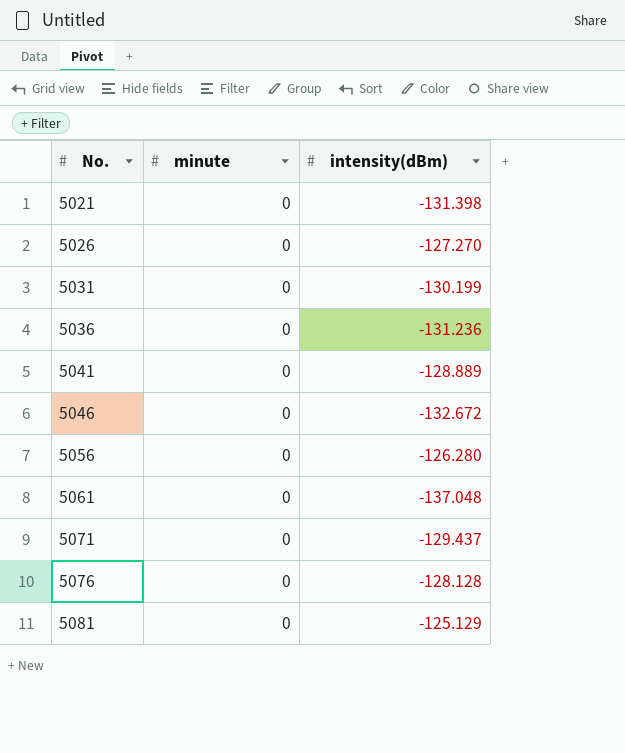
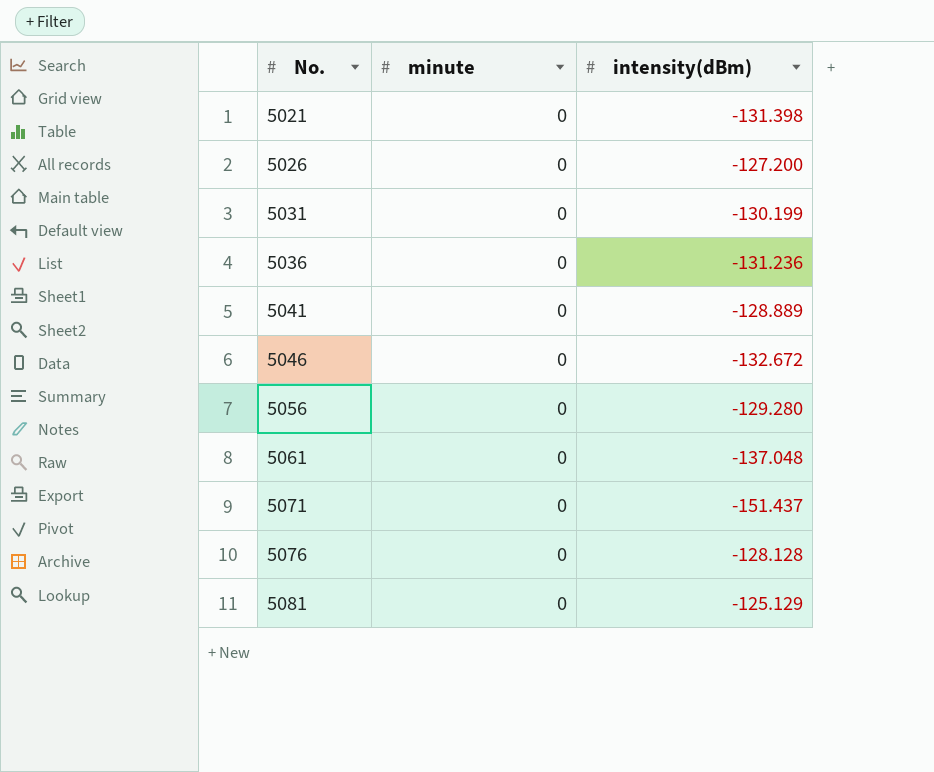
5026 | intensity(dBm): -127.270 -> -127.200
5056 | intensity(dBm): -126.280 -> -129.280
5071 | intensity(dBm): -129.437 -> -151.437

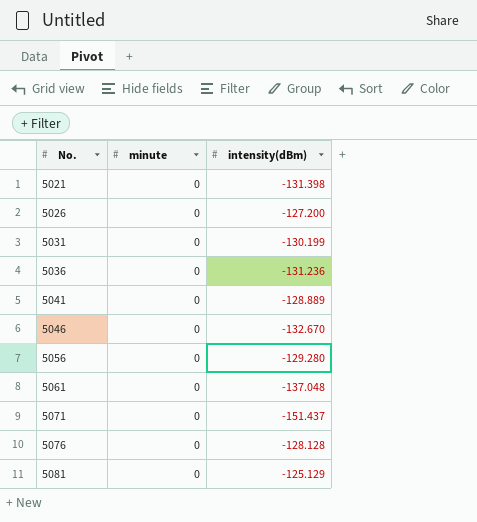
5046 | intensity(dBm): -132.672 -> -132.670

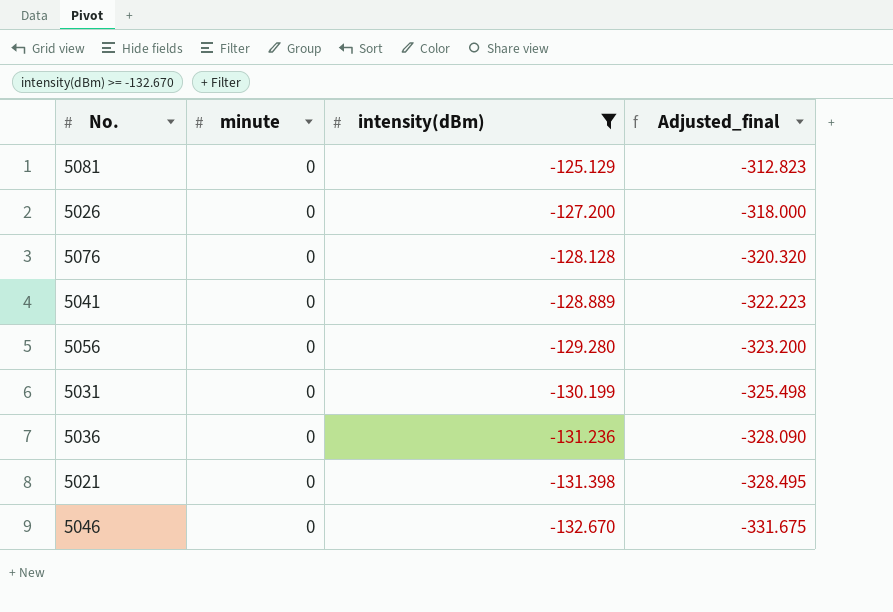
filter: none -> intensity(dBm) >= -132.670
row order: No. ascending -> intensity(dBm) descending
column Adjusted_final | formula: none -> [intensity(dBm)] * 2.5

